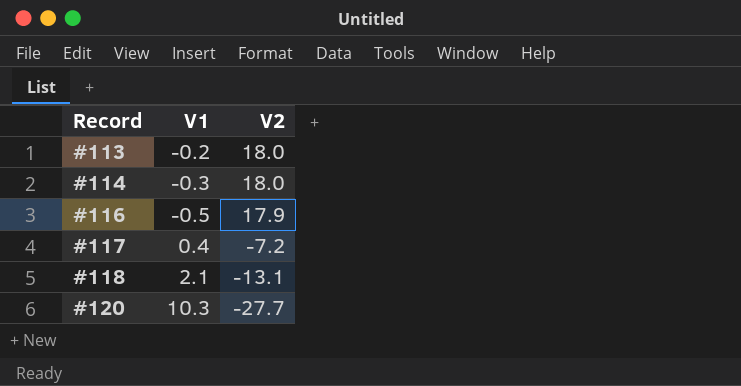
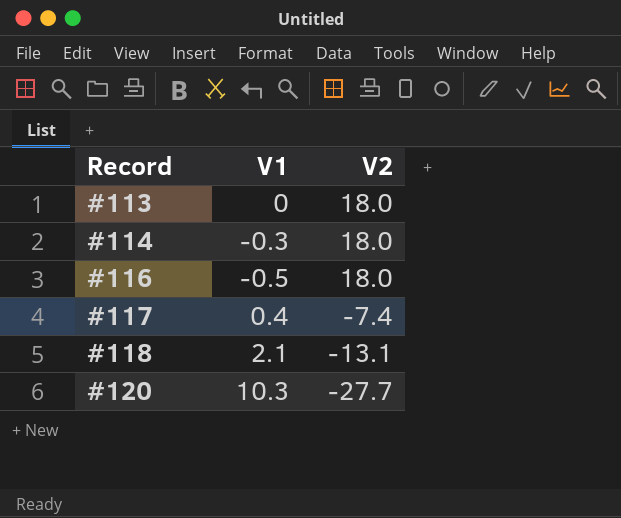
#113 | V1: -0.2 -> 0
#116 | V2: 17.9 -> 18.0
#117 | V2: -7.2 -> -7.4

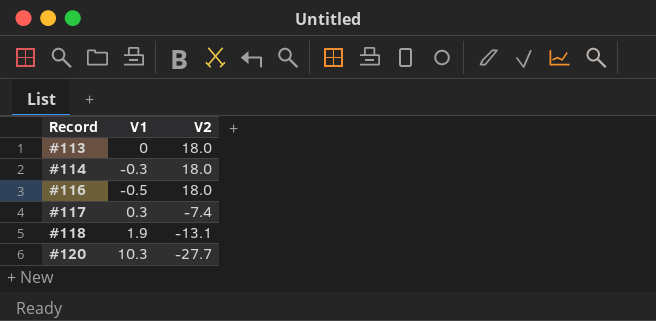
#117 | V1: 0.4 -> 0.3
#118 | V1: 2.1 -> 1.9

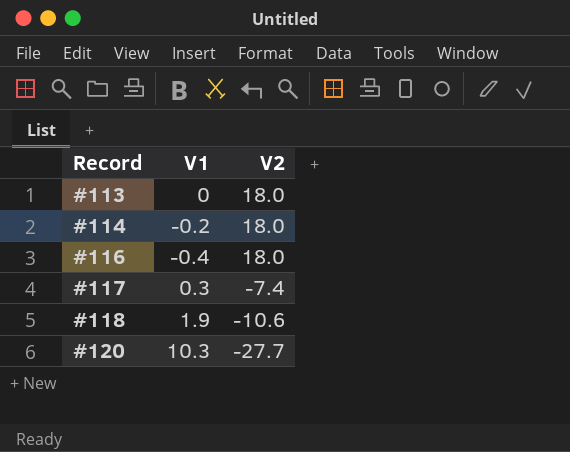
#114 | V1: -0.3 -> -0.2
#116 | V1: -0.5 -> -0.4
#118 | V2: -13.1 -> -10.6

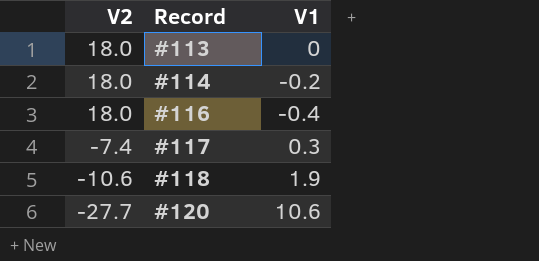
column V2 | position: 3 -> 1
#120 | V1: 10.3 -> 10.6

